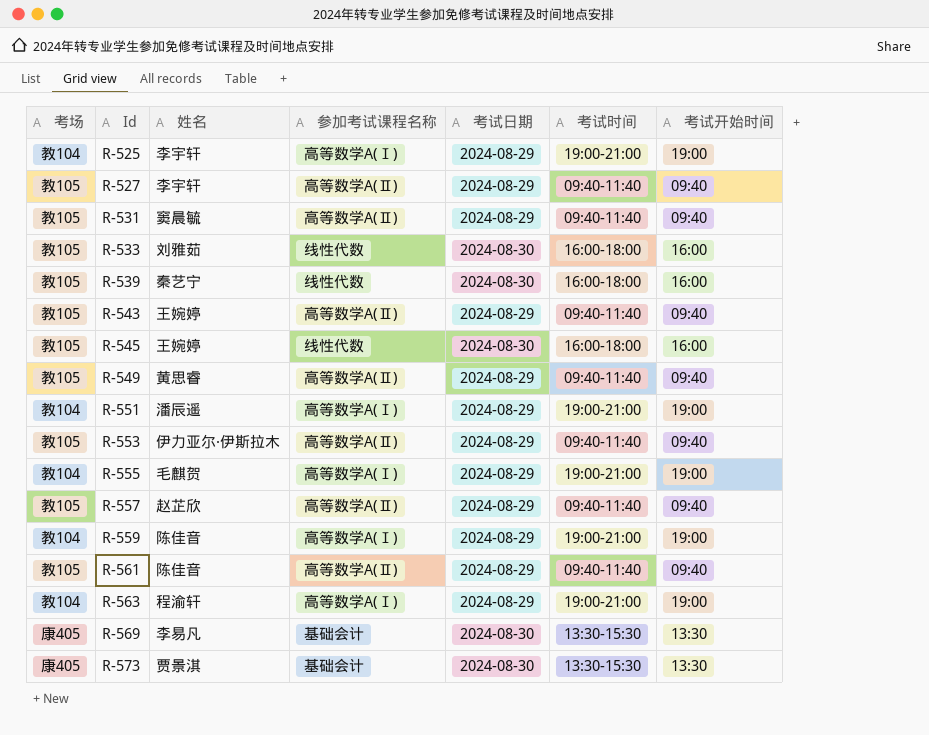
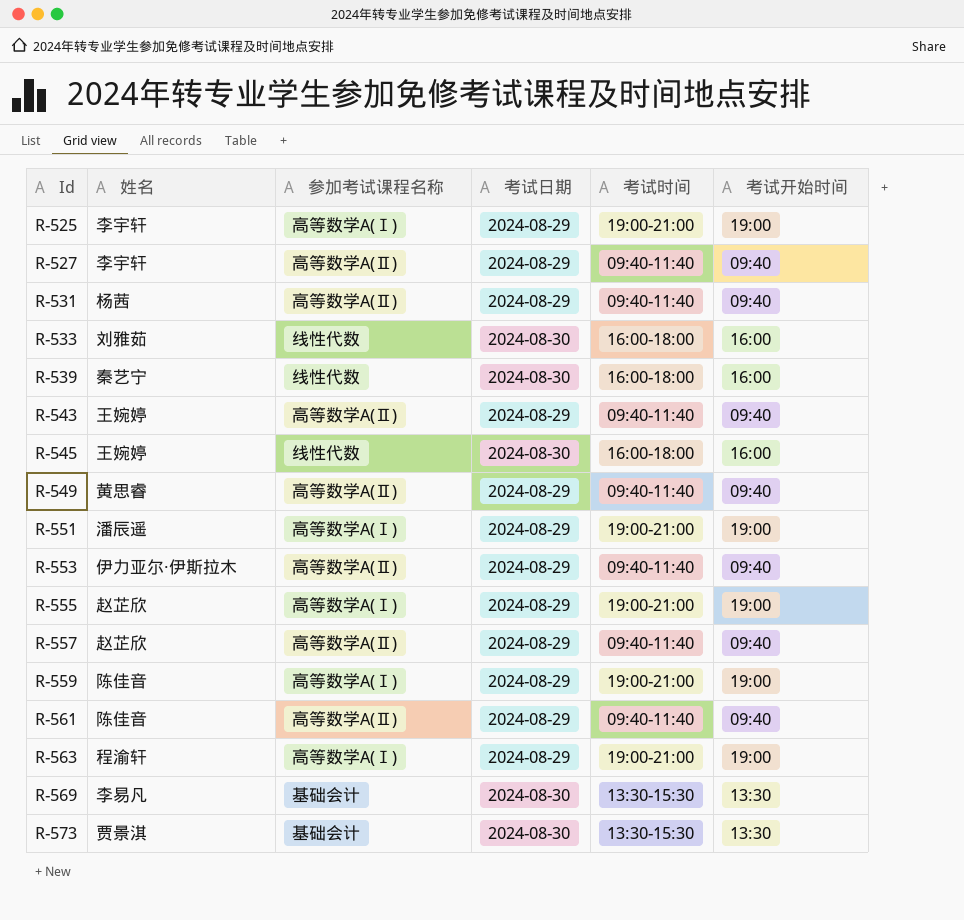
column 考场 | position: 1 -> none
R-531 | 姓名: 窦晨毓 -> 杨茜
R-555 | 姓名: 毛麒贺 -> 赵芷欣

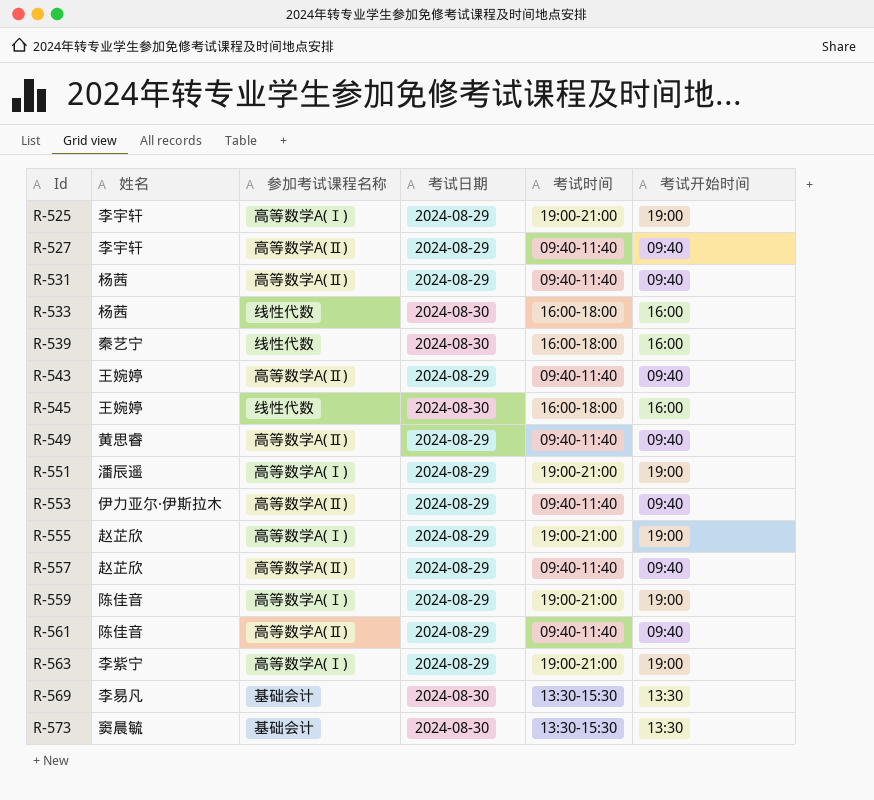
R-533 | 姓名: 刘雅茹 -> 杨茜
R-563 | 姓名: 程渝轩 -> 李紫宁
R-573 | 姓名: 贾景淇 -> 窦晨毓

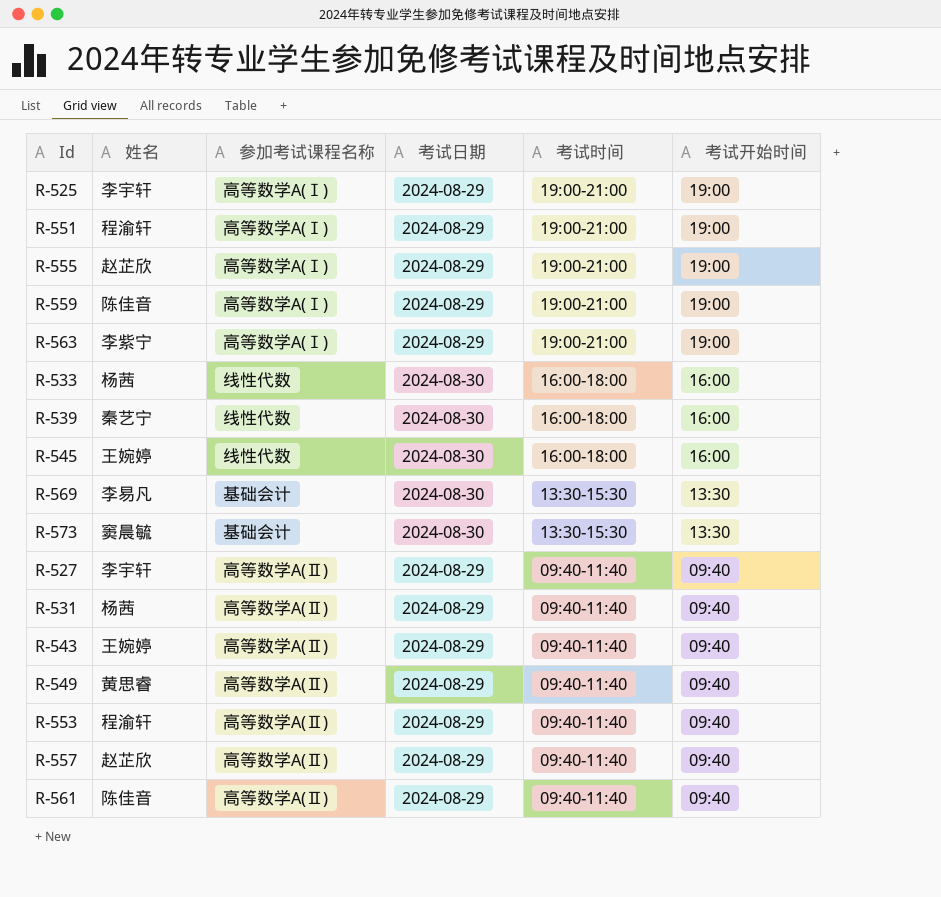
row order: Id ascending -> 考试时间 descending
R-551 | 姓名: 潘辰遥 -> 程渝轩
R-553 | 姓名: 伊力亚尔·伊斯拉木 -> 程渝轩

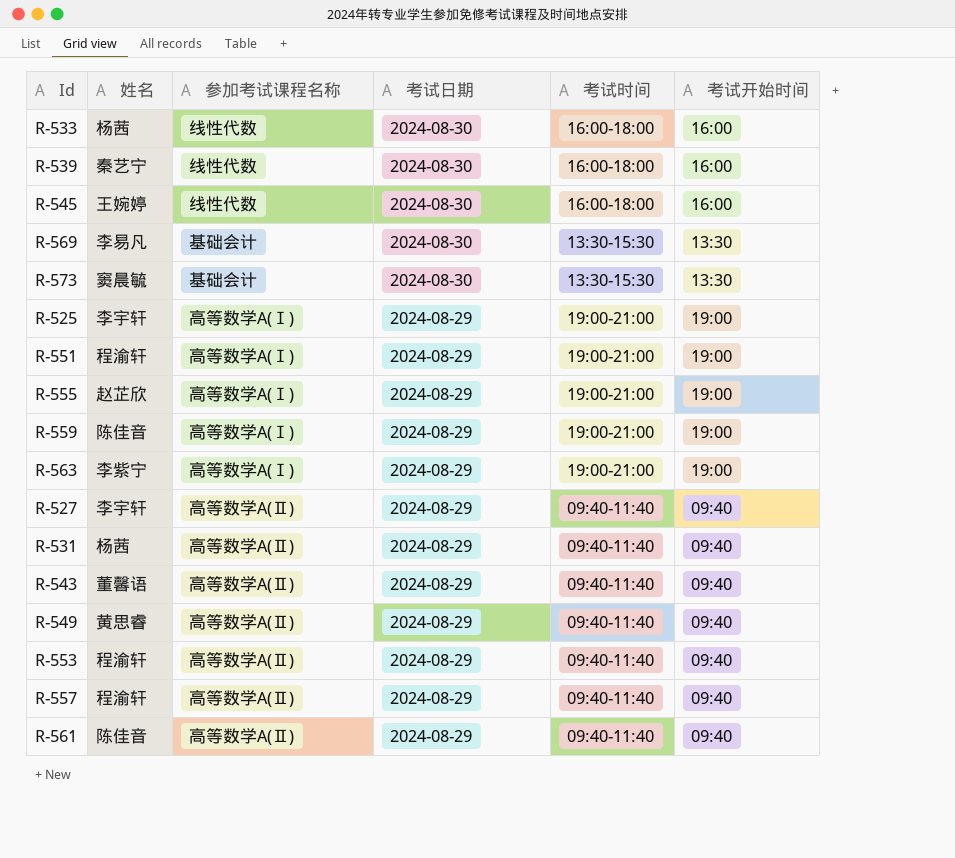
row order: 考试时间 descending -> 考试日期 descending
R-543 | 姓名: 王婉婷 -> 董馨语
R-557 | 姓名: 赵芷欣 -> 程渝轩

